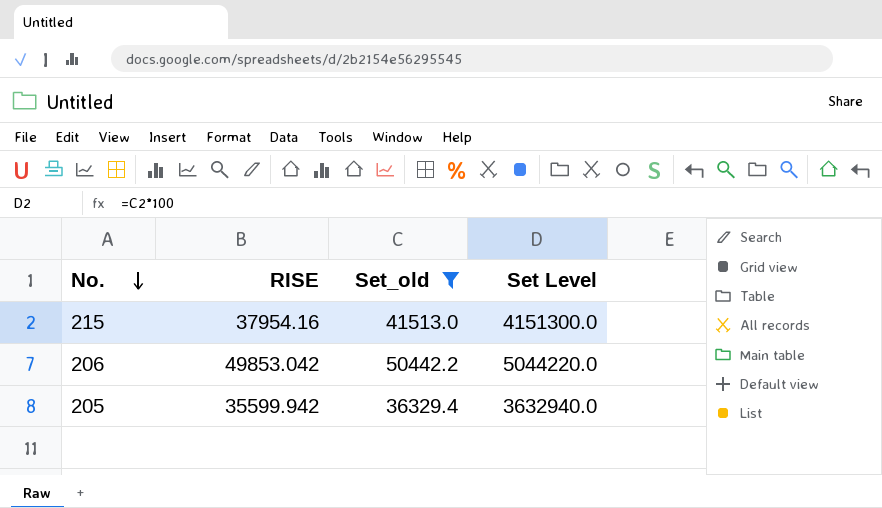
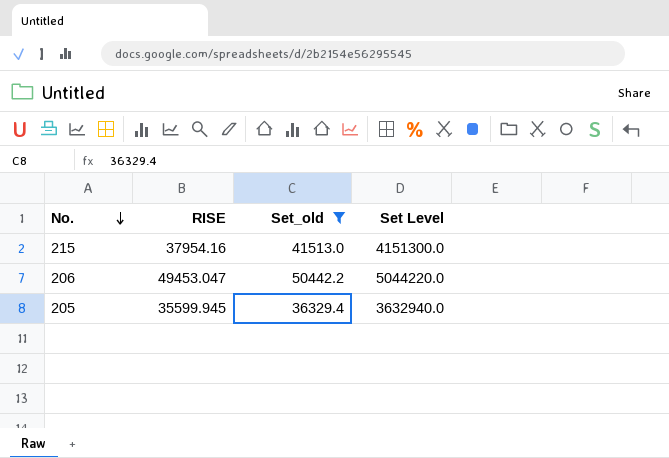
206 | RISE: 49853.042 -> 49453.047
205 | RISE: 35599.942 -> 35599.945

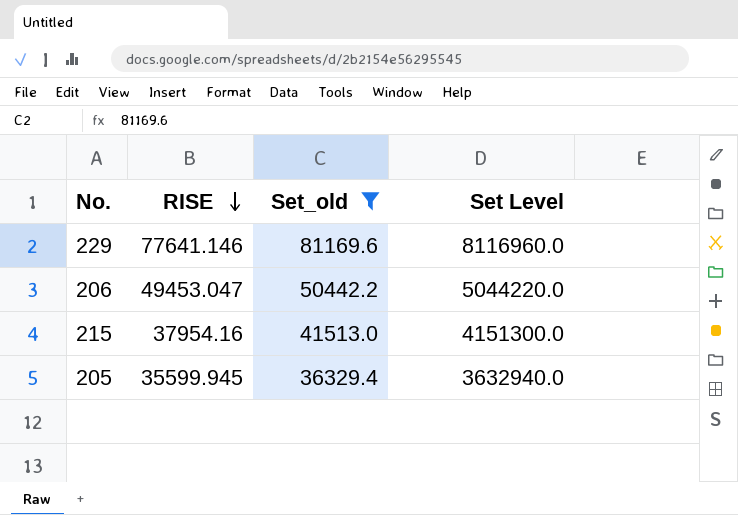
row order: No. descending -> RISE descending
row 229: none -> 77641.146 | 81169.6 | 8116960.0

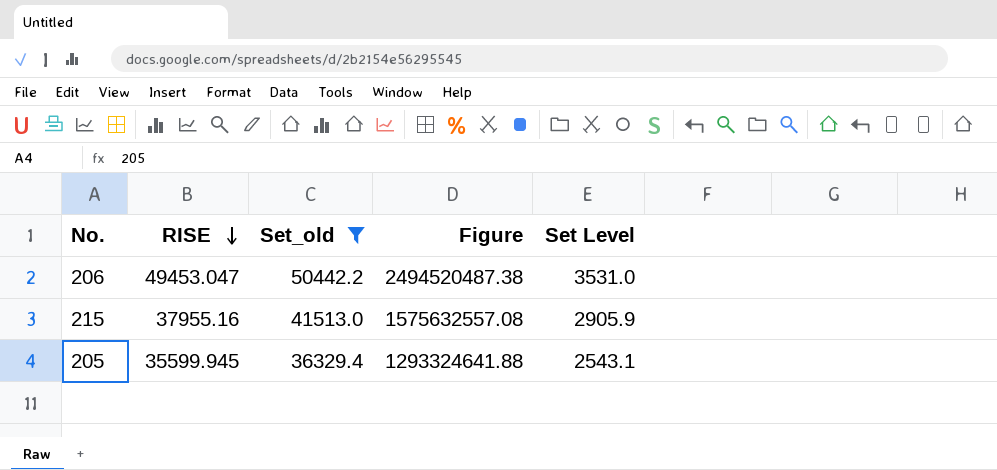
column Figure | formula: none -> [RISE] * [Set_old]
column Set Level | formula: [Set_old] * 100 -> [Set_old] * 0.07
row 229: 77641.146 | 81169.6 | 8116960.0 -> none
215 | RISE: 37954.16 -> 37955.16

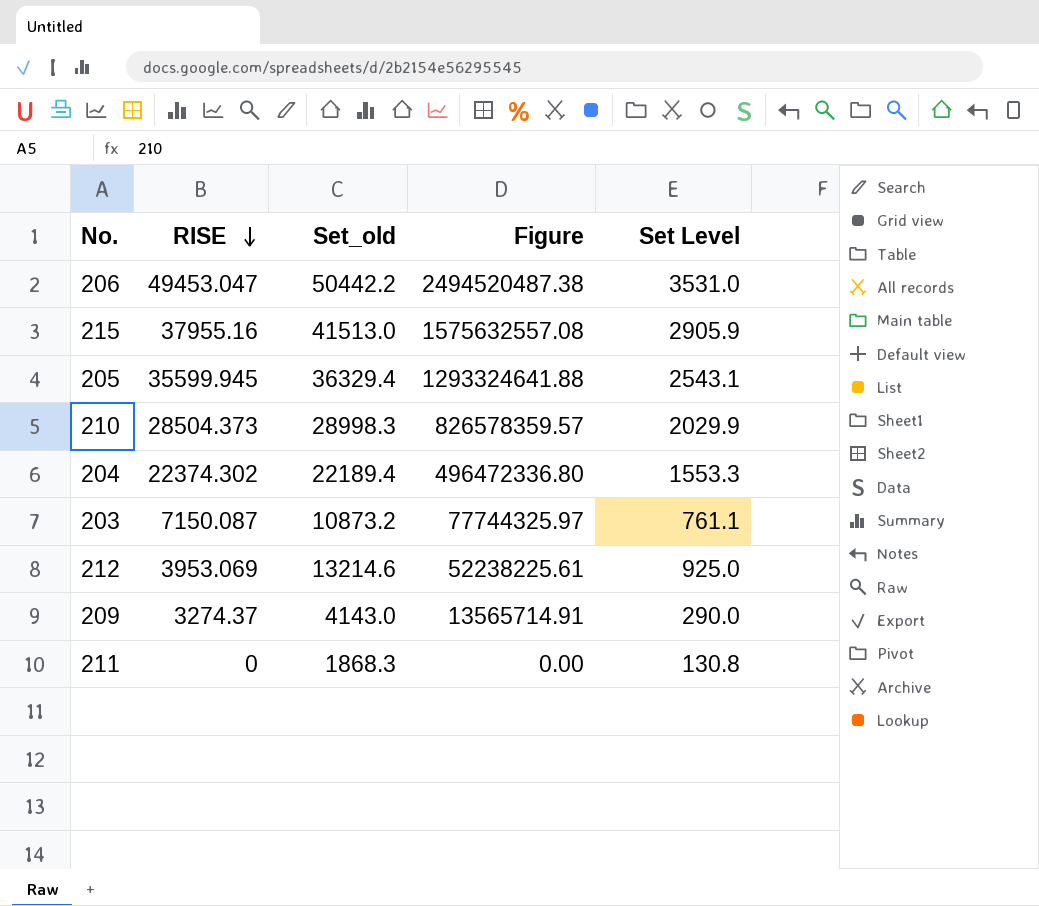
filter: Set_old >= 36329.4 -> none

